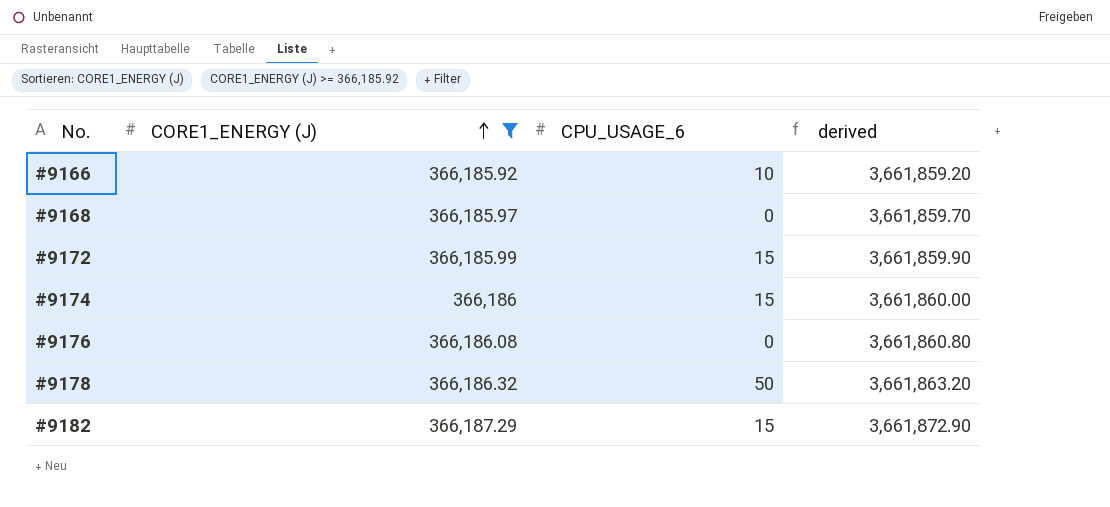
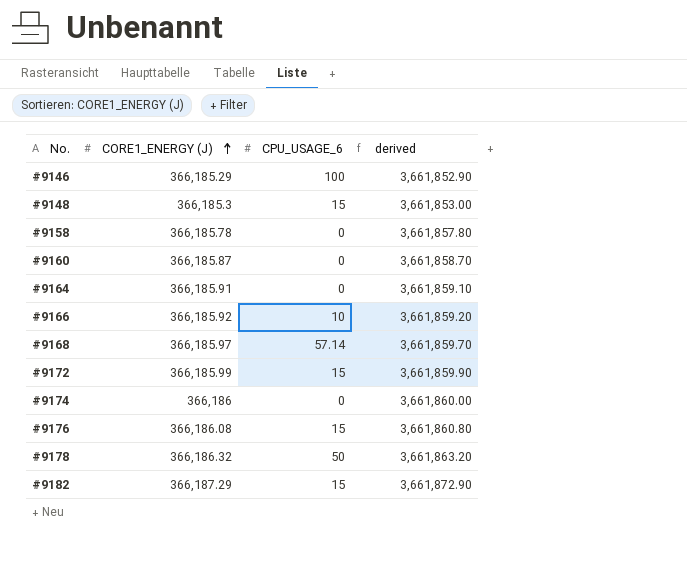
filter: CORE1_ENERGY (J) >= 366,185.92 -> none
#9168 | CPU_USAGE_6: 0 -> 57.14
#9174 | CPU_USAGE_6: 15 -> 0
#9176 | CPU_USAGE_6: 0 -> 15

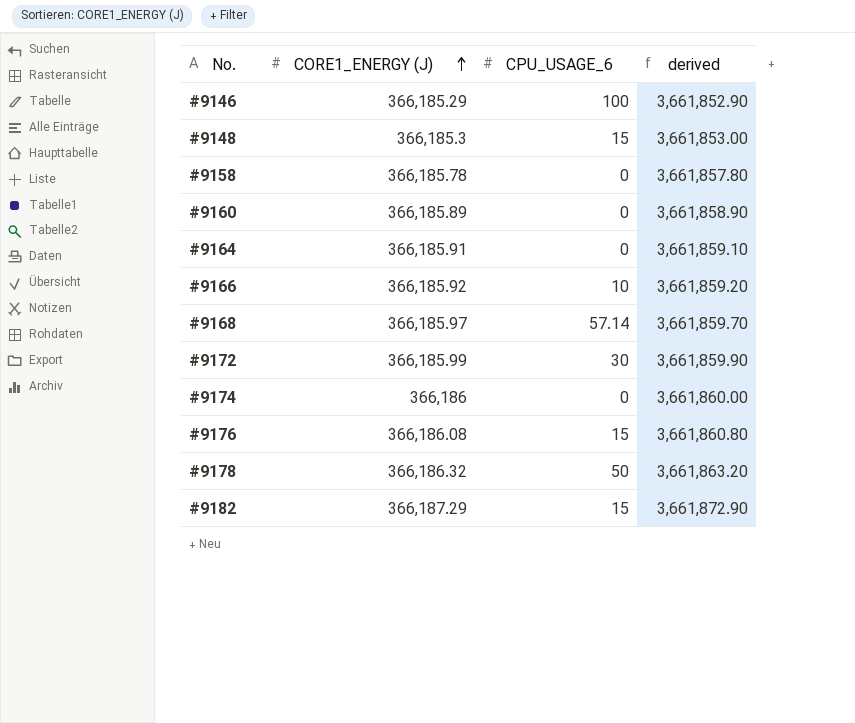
#9160 | CORE1_ENERGY (J): 366,185.87 -> 366,185.89
#9160 | derived: 3,661,858.70 -> 3,661,858.90
#9172 | CPU_USAGE_6: 15 -> 30

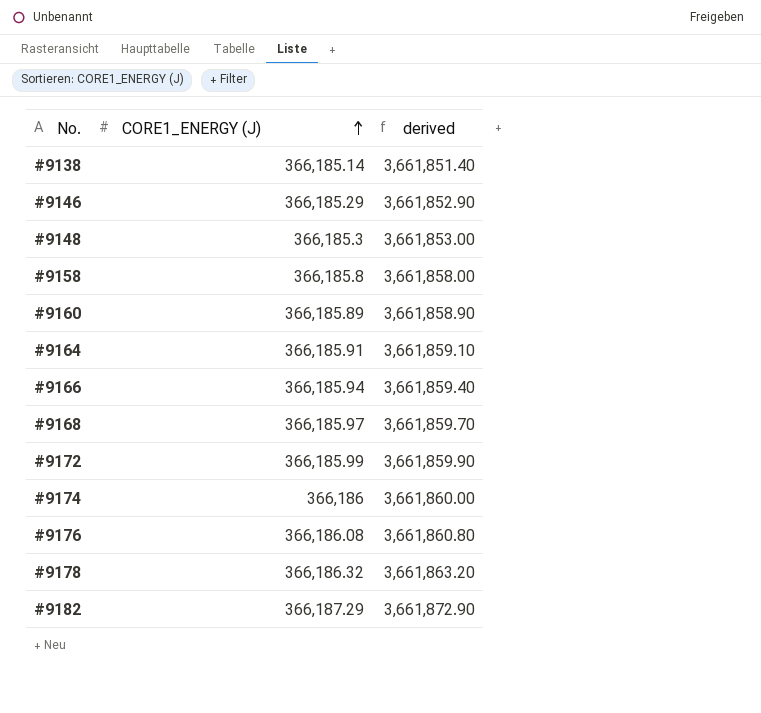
column CPU_USAGE_6 | position: 3 -> none
row #9138: none -> 366,185.14 | 3,661,851.40
#9158 | CORE1_ENERGY (J): 366,185.78 -> 366,185.8
#9158 | derived: 3,661,857.80 -> 3,661,858.00
#9166 | CORE1_ENERGY (J): 366,185.92 -> 366,185.94
#9166 | derived: 3,661,859.20 -> 3,661,859.40

